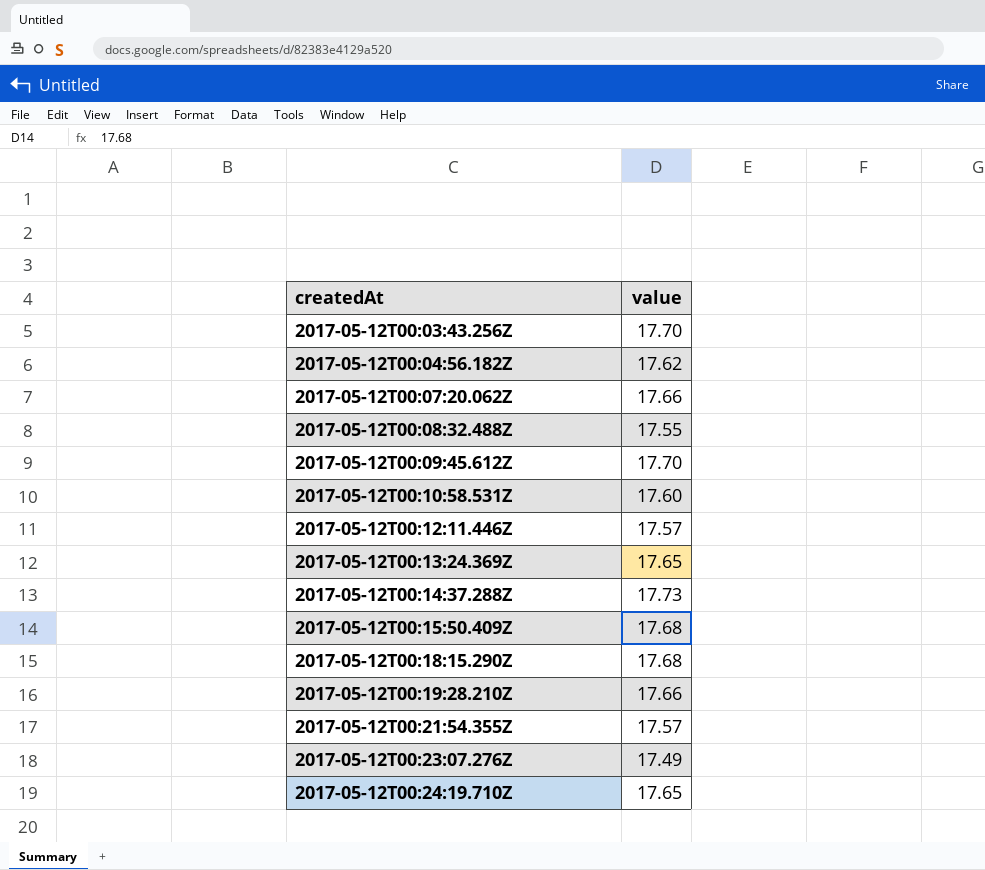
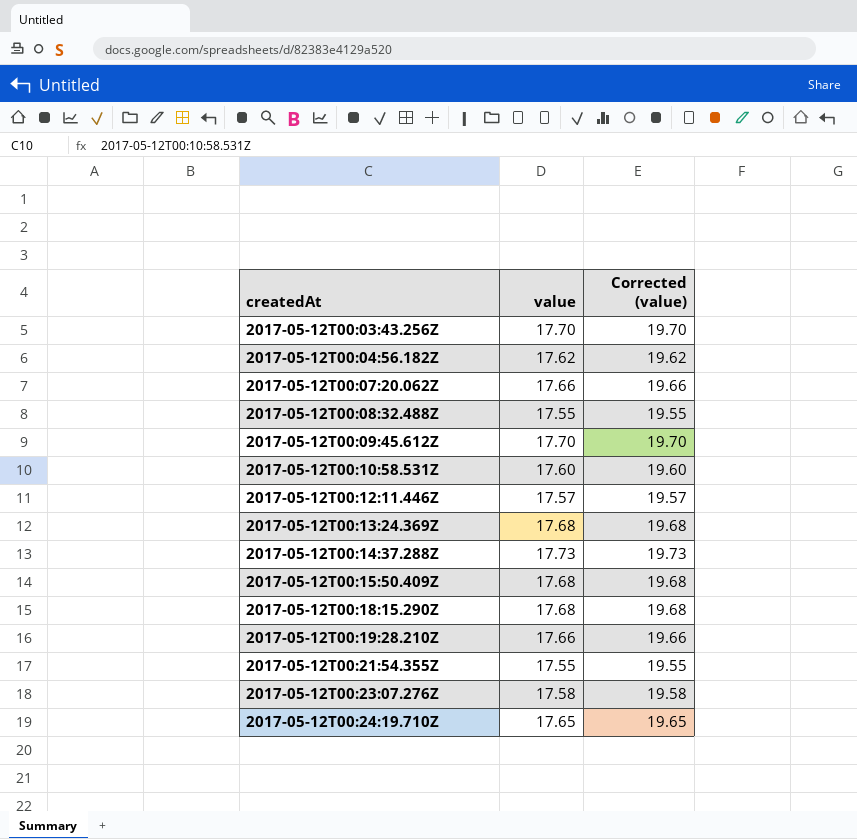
column Corrected (value) | formula: none -> [value] + 2
2017-05-12T00:13:24.369Z | value: 17.65 -> 17.68
2017-05-12T00:21:54.355Z | value: 17.57 -> 17.55
2017-05-12T00:23:07.276Z | value: 17.49 -> 17.58

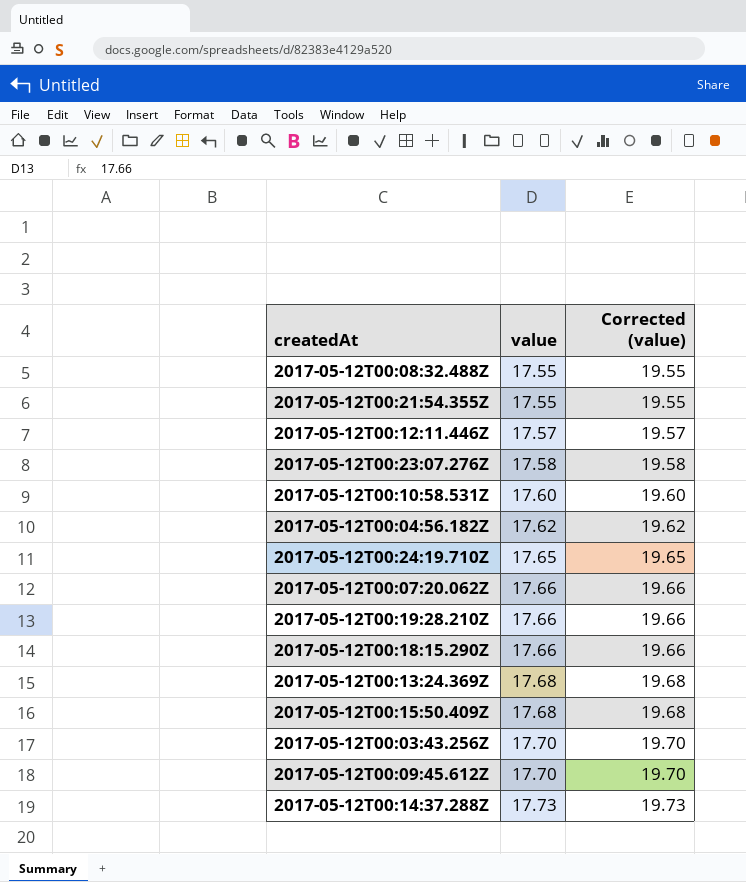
row order: createdAt ascending -> value ascending
2017-05-12T00:18:15.290Z | value: 17.68 -> 17.66
2017-05-12T00:18:15.290Z | Corrected (value): 19.68 -> 19.66

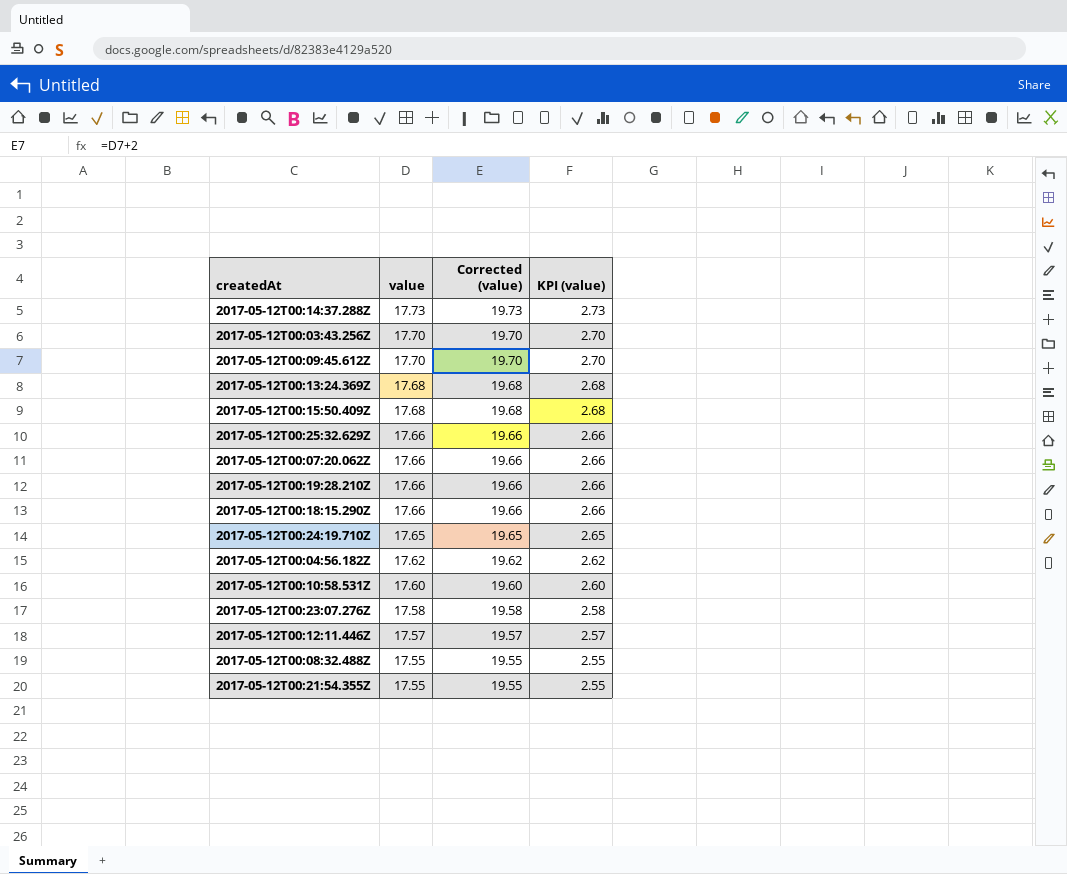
row order: value ascending -> value descending
column KPI (value) | formula: none -> [value] - 15
row 2017-05-12T00:25:32.629Z: none -> 17.66 | 19.66 | 2.66

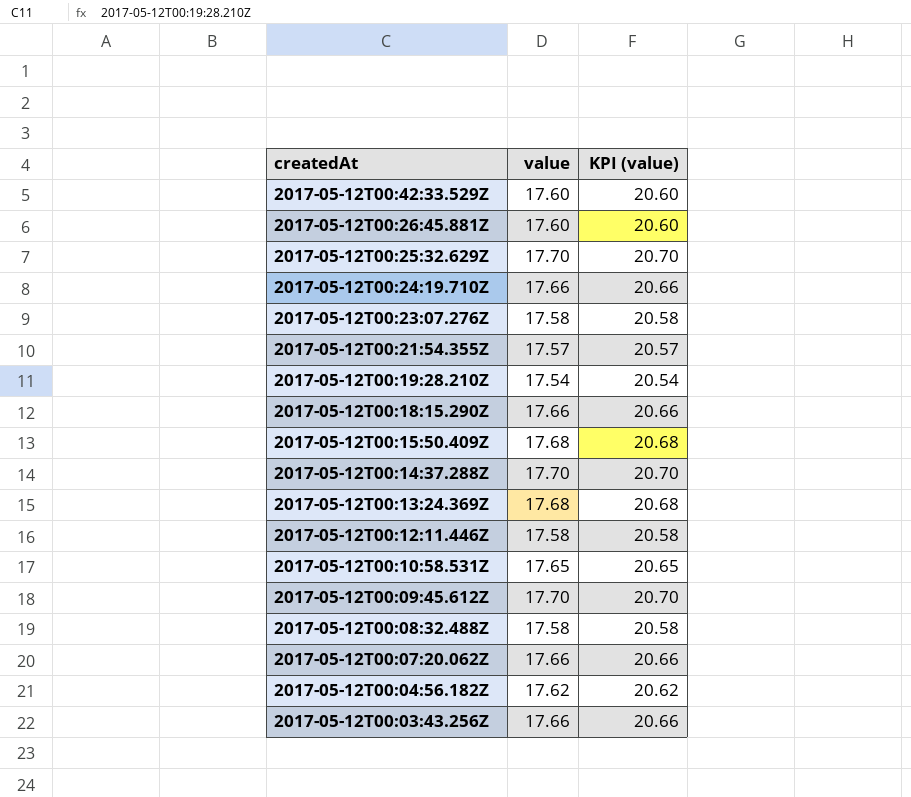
row order: value descending -> createdAt descending
column Corrected (value) | formula: [value] + 2 -> none
column KPI (value) | formula: [value] - 15 -> [value] + 3
row 2017-05-12T00:42:33.529Z: none -> 17.60 | 20.60
row 2017-05-12T00:26:45.881Z: none -> 17.60 | 20.60
2017-05-12T00:25:32.629Z | value: 17.66 -> 17.70
2017-05-12T00:24:19.710Z | value: 17.65 -> 17.66
2017-05-12T00:21:54.355Z | value: 17.55 -> 17.57
2017-05-12T00:19:28.210Z | value: 17.66 -> 17.54
2017-05-12T00:14:37.288Z | value: 17.73 -> 17.70
2017-05-12T00:12:11.446Z | value: 17.57 -> 17.58
2017-05-12T00:10:58.531Z | value: 17.60 -> 17.65
2017-05-12T00:08:32.488Z | value: 17.55 -> 17.58
2017-05-12T00:03:43.256Z | value: 17.70 -> 17.66

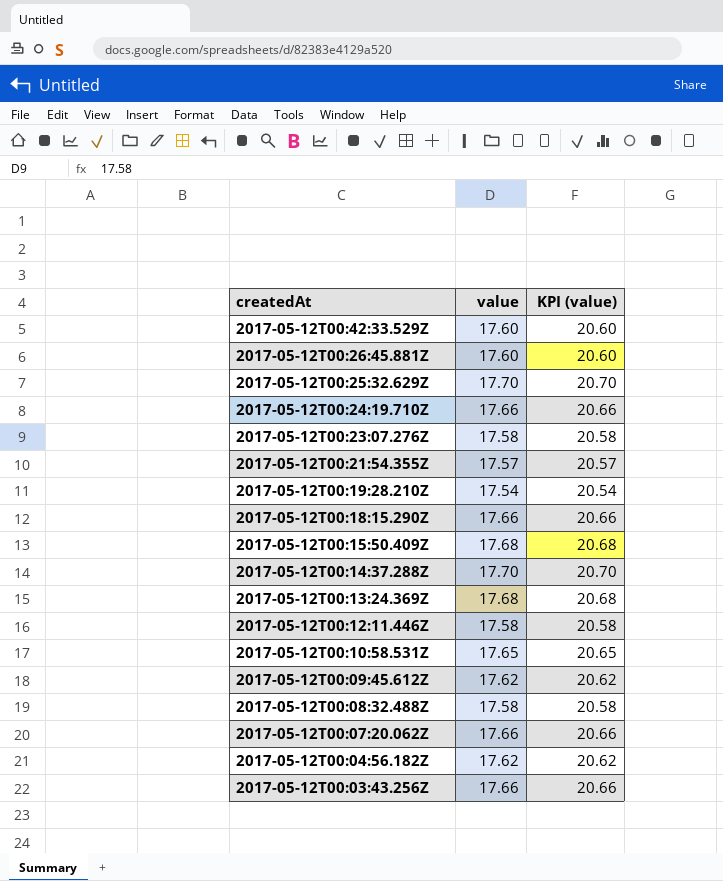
2017-05-12T00:09:45.612Z | value: 17.70 -> 17.62
2017-05-12T00:09:45.612Z | KPI (value): 20.70 -> 20.62

